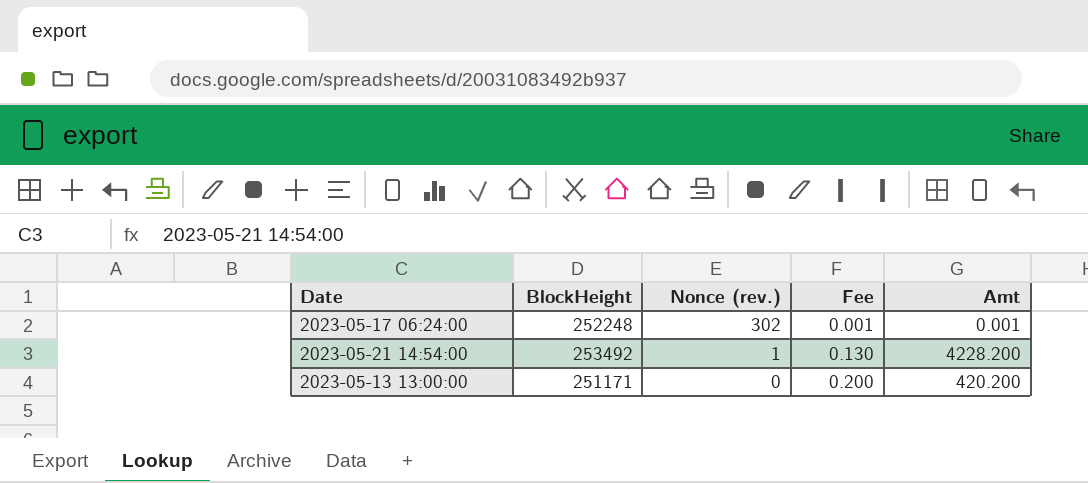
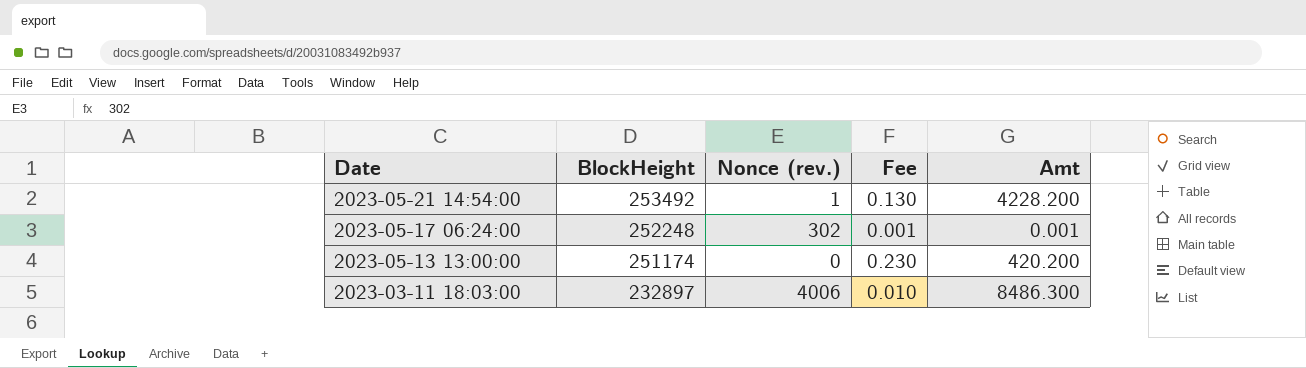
row order: Nonce (rev.) descending -> Date descending
2023-05-13 13:00:00 | BlockHeight: 251171 -> 251174
2023-05-13 13:00:00 | Fee: 0.200 -> 0.230
row 2023-03-11 18:03:00: none -> 232897 | 4006 | 0.010 | 8486.300

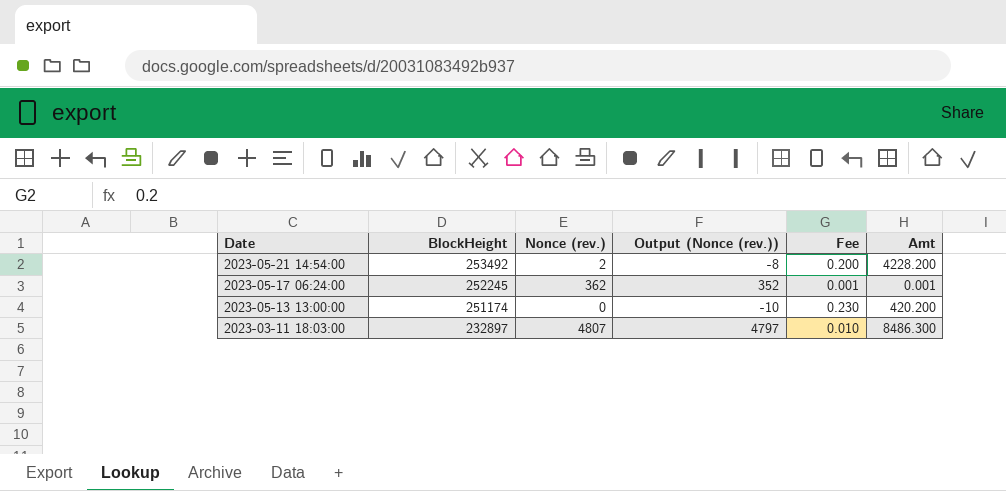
column Output (Nonce (rev.)) | formula: none -> [Nonce (rev.)] - 10
2023-05-21 14:54:00 | Nonce (rev.): 1 -> 2
2023-05-21 14:54:00 | Fee: 0.130 -> 0.200
2023-05-17 06:24:00 | BlockHeight: 252248 -> 252245
2023-05-17 06:24:00 | Nonce (rev.): 302 -> 362
2023-03-11 18:03:00 | Nonce (rev.): 4006 -> 4807

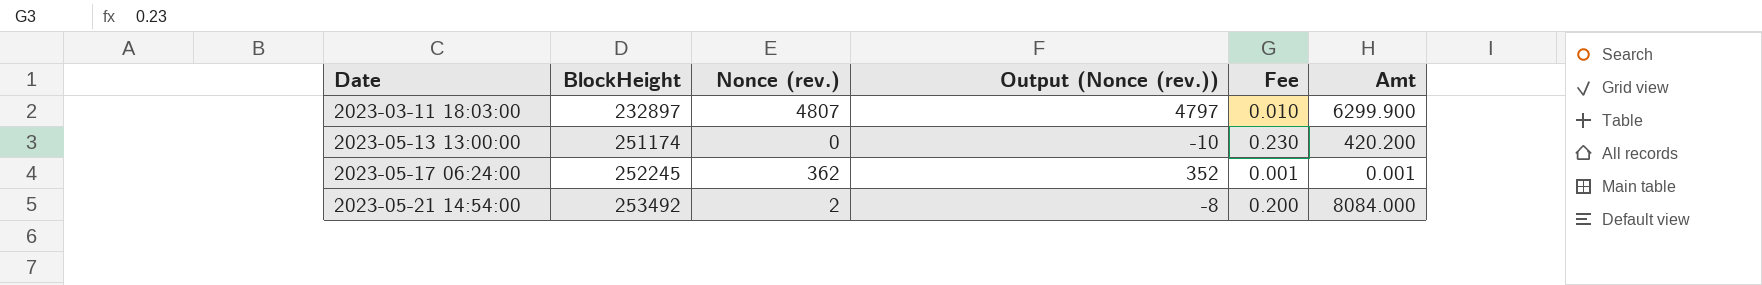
row order: Date descending -> Date ascending
2023-03-11 18:03:00 | Amt: 8486.300 -> 6299.900
2023-05-21 14:54:00 | Amt: 4228.200 -> 8084.000

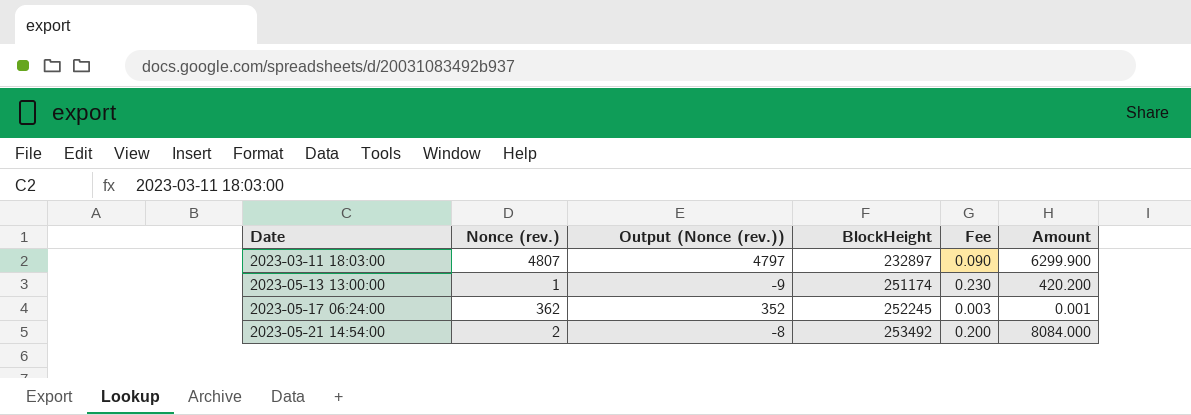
column BlockHeight | position: 2 -> 4
column name: Amt -> Amount
2023-03-11 18:03:00 | Fee: 0.010 -> 0.090
2023-05-13 13:00:00 | Nonce (rev.): 0 -> 1
2023-05-13 13:00:00 | Output (Nonce (rev.)): -10 -> -9
2023-05-17 06:24:00 | Fee: 0.001 -> 0.003

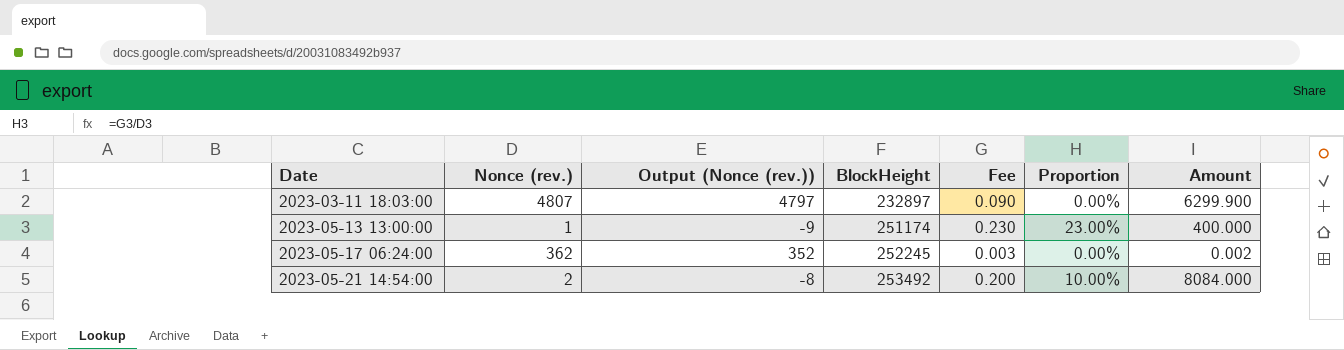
column Proportion | formula: none -> [Fee] / [Nonce (rev.)]
2023-05-13 13:00:00 | Amount: 420.200 -> 400.000
2023-05-17 06:24:00 | Amount: 0.001 -> 0.002

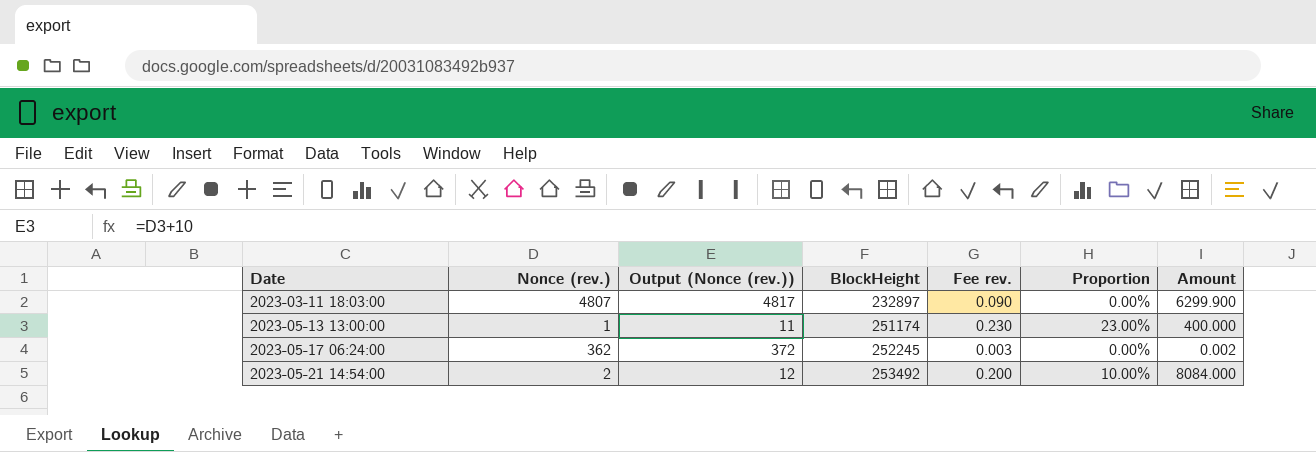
column Output (Nonce (rev.)) | formula: [Nonce (rev.)] - 10 -> [Nonce (rev.)] + 10
column name: Fee -> Fee rev.

